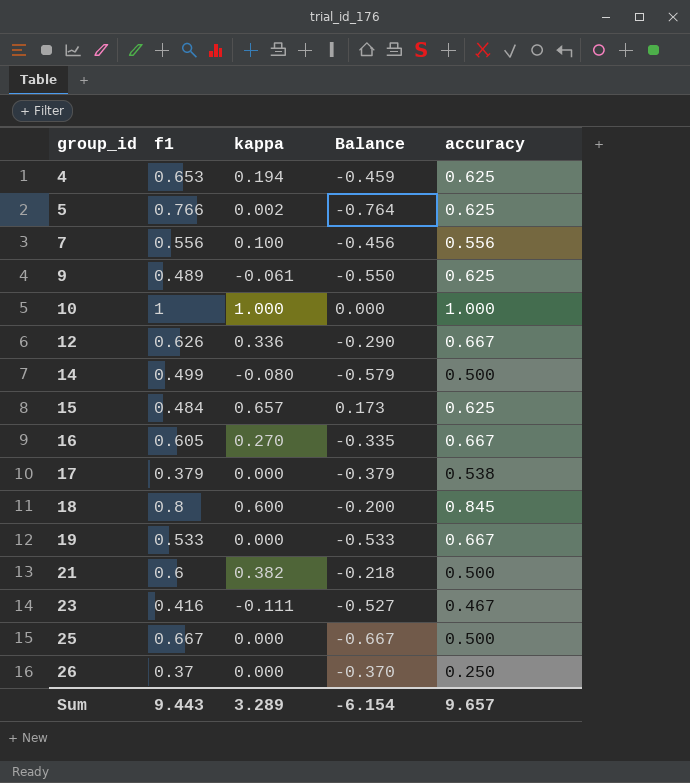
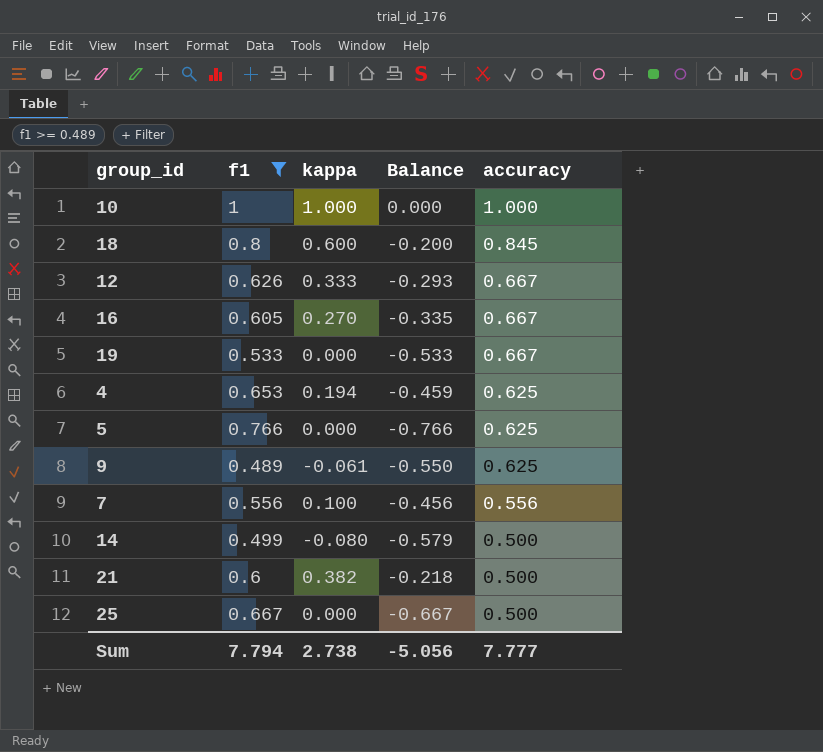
filter: none -> f1 >= 0.489
row order: group_id ascending -> accuracy descending
12 | kappa: 0.336 -> 0.333
12 | Balance: -0.290 -> -0.293
5 | kappa: 0.002 -> 0.000
5 | Balance: -0.764 -> -0.766
Sum | f1: 9.443 -> 7.794
Sum | kappa: 3.289 -> 2.738
Sum | Balance: -6.154 -> -5.056
Sum | accuracy: 9.657 -> 7.777

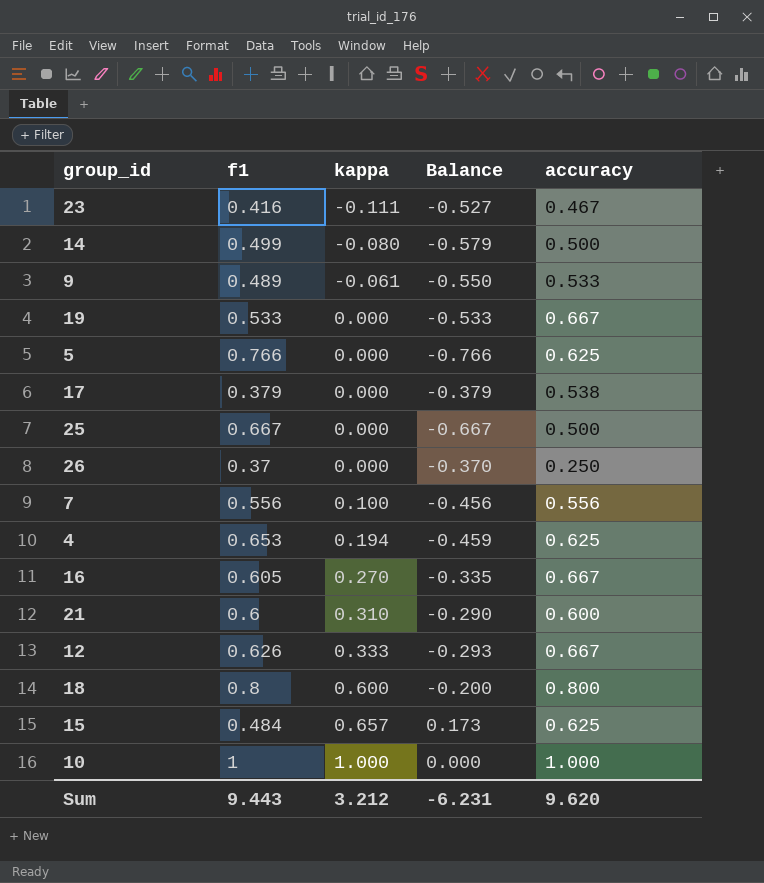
filter: f1 >= 0.489 -> none
row order: accuracy descending -> kappa ascending
9 | accuracy: 0.625 -> 0.533
21 | kappa: 0.382 -> 0.310
21 | Balance: -0.218 -> -0.290
21 | accuracy: 0.500 -> 0.600
18 | accuracy: 0.845 -> 0.800
Sum | f1: 7.794 -> 9.443
Sum | kappa: 2.738 -> 3.212
Sum | Balance: -5.056 -> -6.231
Sum | accuracy: 7.777 -> 9.620

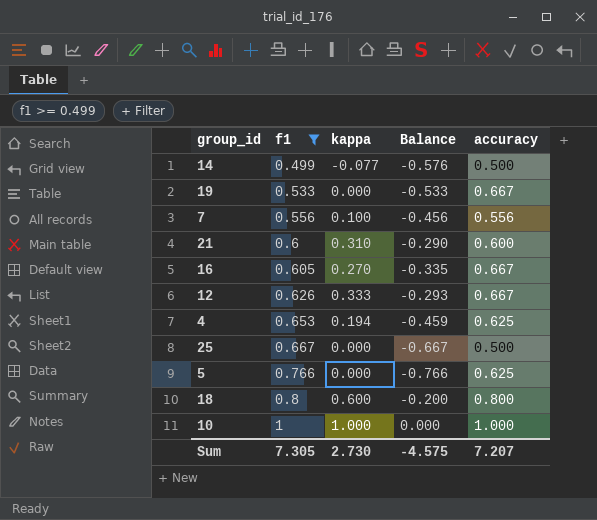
filter: none -> f1 >= 0.499
row order: kappa ascending -> f1 ascending
14 | kappa: -0.080 -> -0.077
14 | Balance: -0.579 -> -0.576
Sum | f1: 9.443 -> 7.305
Sum | kappa: 3.212 -> 2.730
Sum | Balance: -6.231 -> -4.575
Sum | accuracy: 9.620 -> 7.207

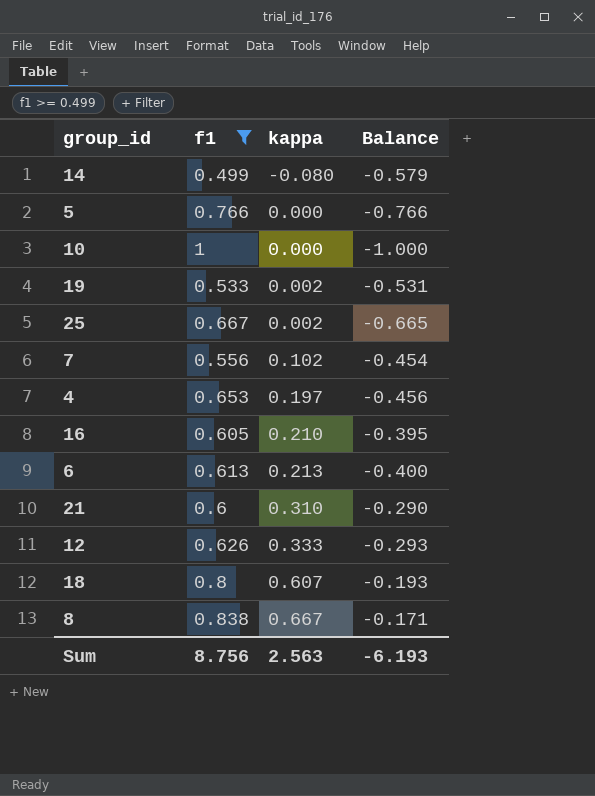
row order: f1 ascending -> kappa ascending
column accuracy | position: 5 -> none
14 | kappa: -0.077 -> -0.080
14 | Balance: -0.576 -> -0.579
10 | kappa: 1.000 -> 0.000
10 | Balance: 0.000 -> -1.000
19 | kappa: 0.000 -> 0.002
19 | Balance: -0.533 -> -0.531
25 | kappa: 0.000 -> 0.002
25 | Balance: -0.667 -> -0.665
7 | kappa: 0.100 -> 0.102
7 | Balance: -0.456 -> -0.454
4 | kappa: 0.194 -> 0.197
4 | Balance: -0.459 -> -0.456
16 | kappa: 0.270 -> 0.210
16 | Balance: -0.335 -> -0.395
row 6: none -> 0.613 | 0.213 | -0.400
18 | kappa: 0.600 -> 0.607
18 | Balance: -0.200 -> -0.193
row 8: none -> 0.838 | 0.667 | -0.171
Sum | f1: 7.305 -> 8.756
Sum | kappa: 2.730 -> 2.563
Sum | Balance: -4.575 -> -6.193

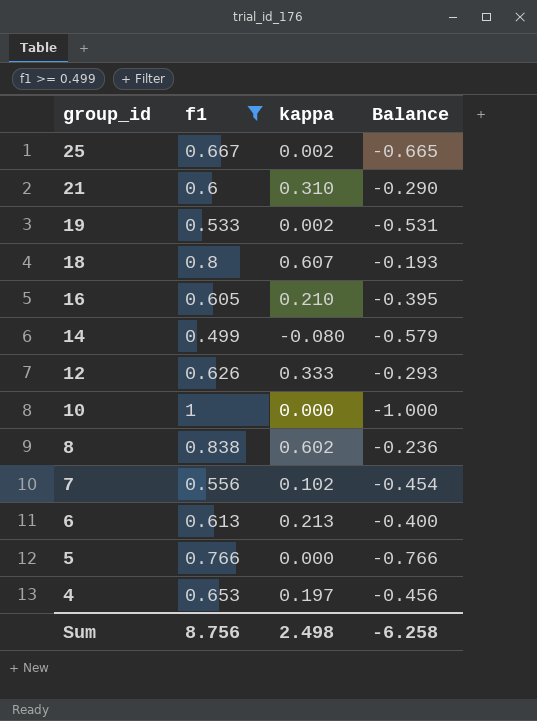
row order: kappa ascending -> group_id descending
8 | kappa: 0.667 -> 0.602
8 | Balance: -0.171 -> -0.236
Sum | kappa: 2.563 -> 2.498
Sum | Balance: -6.193 -> -6.258

